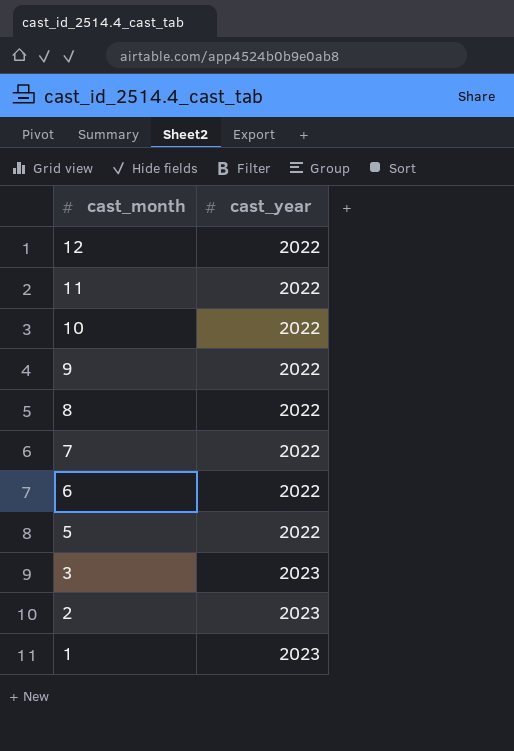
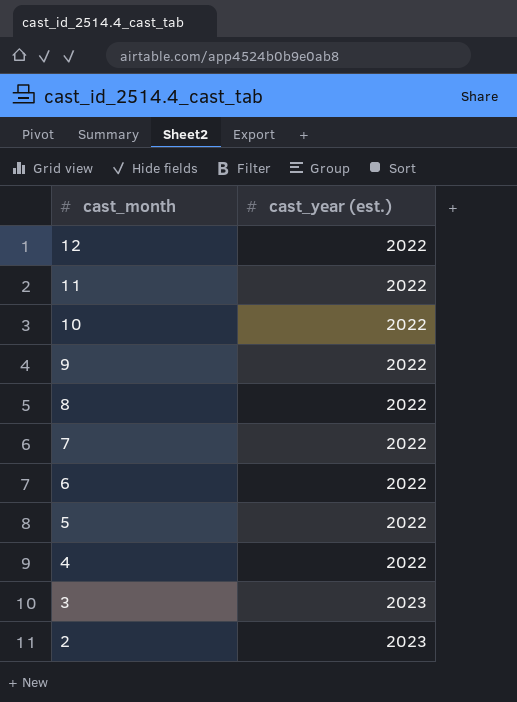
column name: cast_year -> cast_year (est.)
row 1: 2023 -> none
row 4: none -> 2022

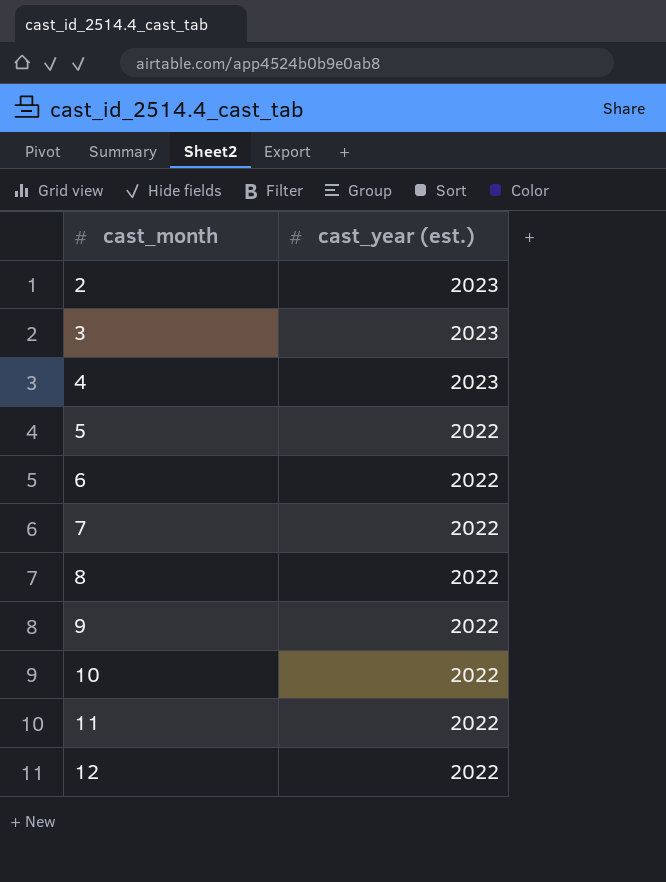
row order: cast_month descending -> cast_month ascending
4 | cast_year (est.): 2022 -> 2023

